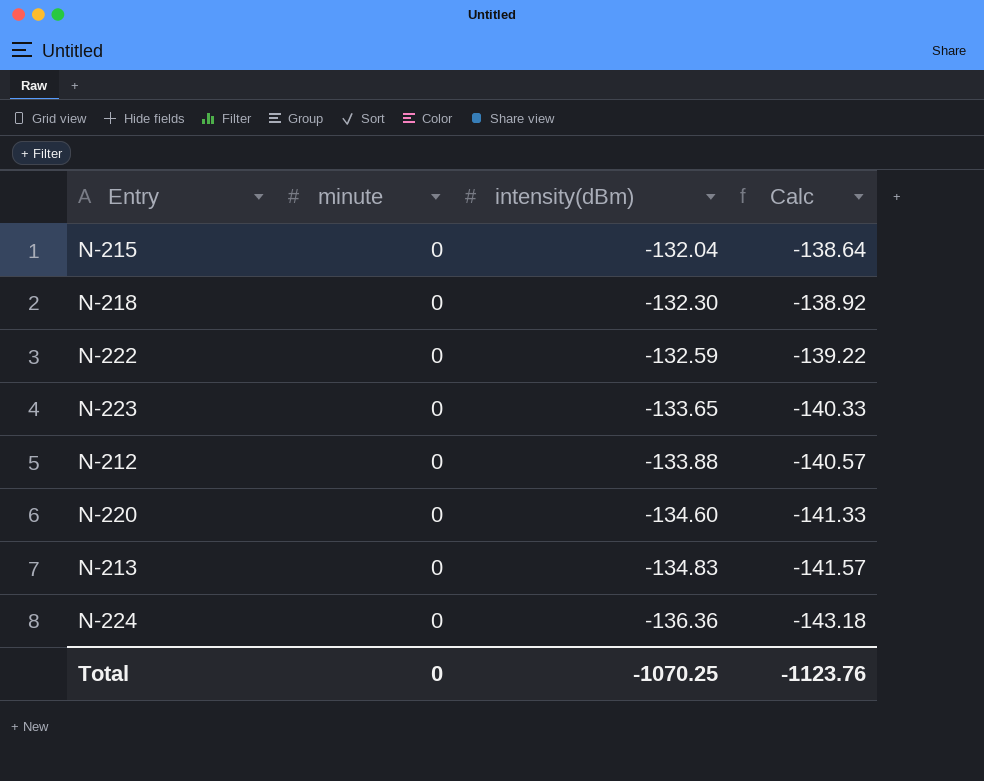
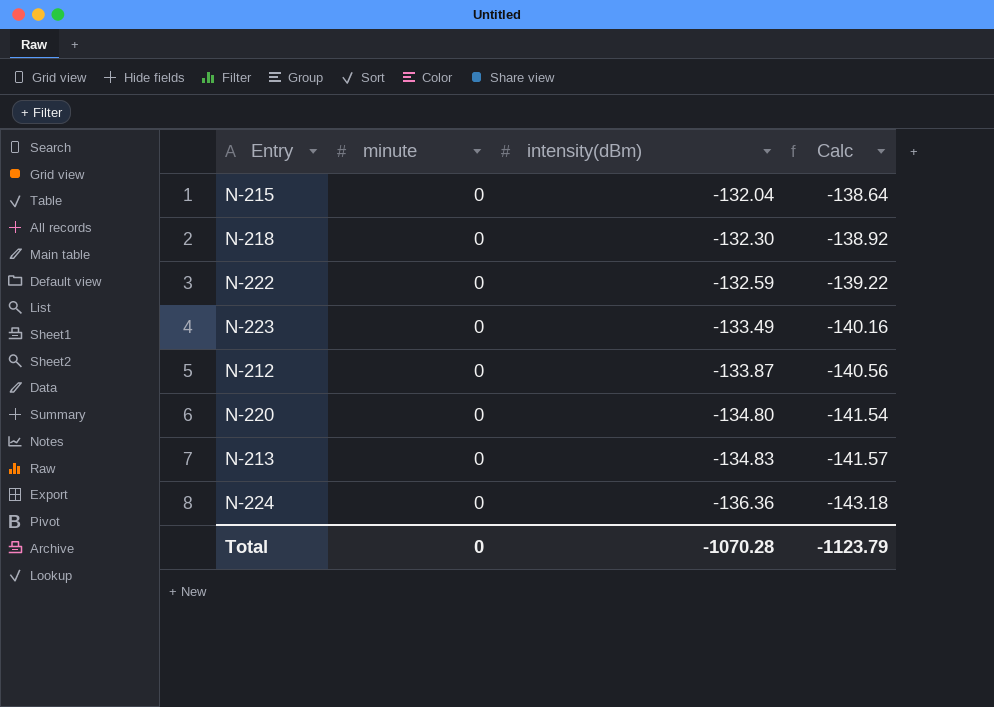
N-223 | intensity(dBm): -133.65 -> -133.49
N-223 | Calc: -140.33 -> -140.16
N-212 | intensity(dBm): -133.88 -> -133.87
N-212 | Calc: -140.57 -> -140.56
N-220 | intensity(dBm): -134.60 -> -134.80
N-220 | Calc: -141.33 -> -141.54
Total | intensity(dBm): -1070.25 -> -1070.28
Total | Calc: -1123.76 -> -1123.79

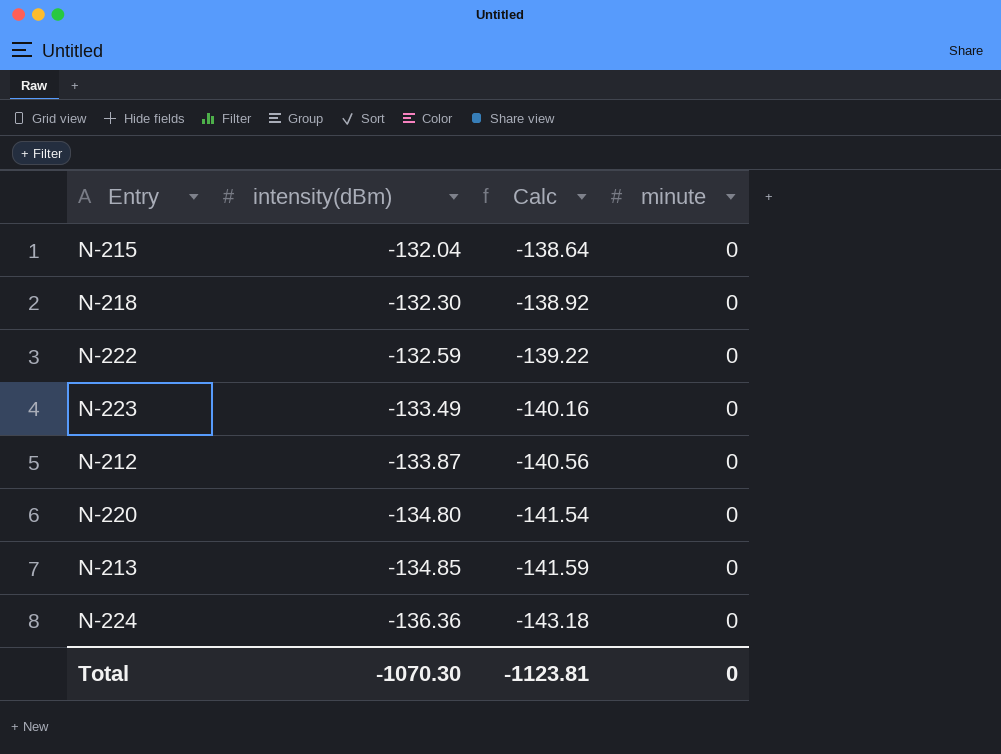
column minute | position: 2 -> 4
N-213 | intensity(dBm): -134.83 -> -134.85
N-213 | Calc: -141.57 -> -141.59
Total | intensity(dBm): -1070.28 -> -1070.30
Total | Calc: -1123.79 -> -1123.81

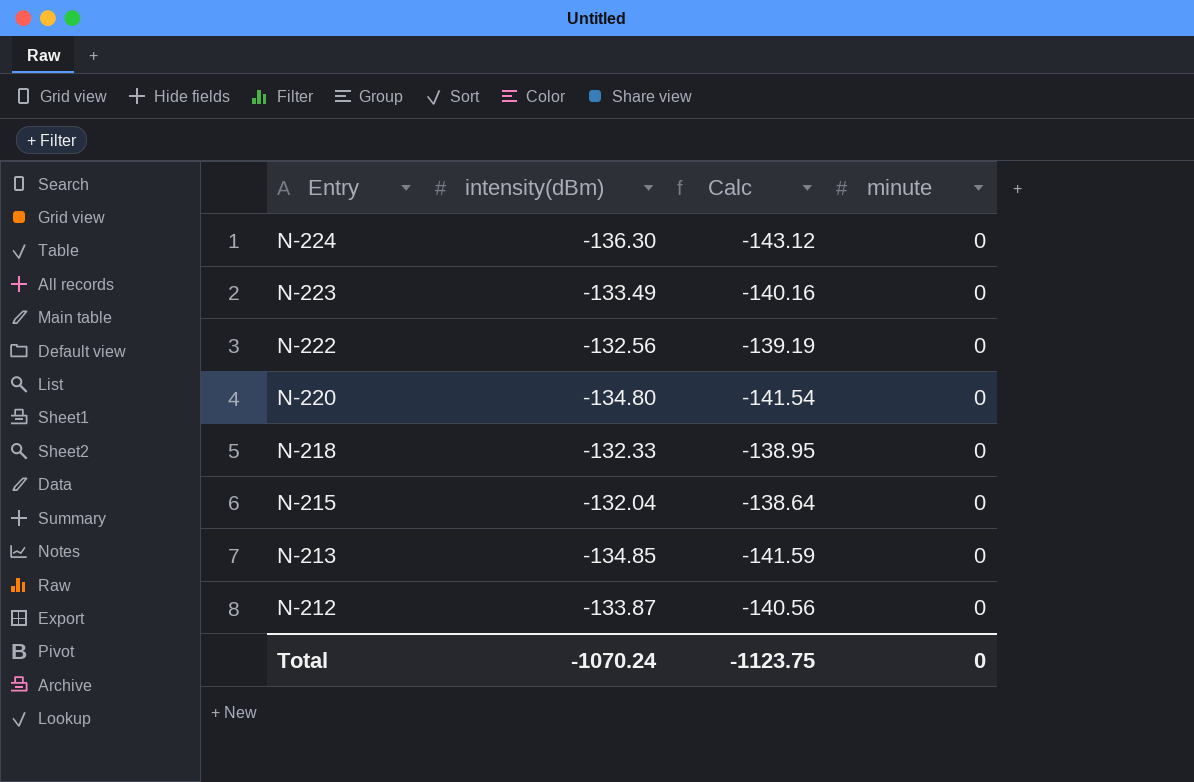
row order: intensity(dBm) descending -> Entry descending
N-224 | intensity(dBm): -136.36 -> -136.30
N-224 | Calc: -143.18 -> -143.12
N-222 | intensity(dBm): -132.59 -> -132.56
N-222 | Calc: -139.22 -> -139.19
N-218 | intensity(dBm): -132.30 -> -132.33
N-218 | Calc: -138.92 -> -138.95
Total | intensity(dBm): -1070.30 -> -1070.24
Total | Calc: -1123.81 -> -1123.75

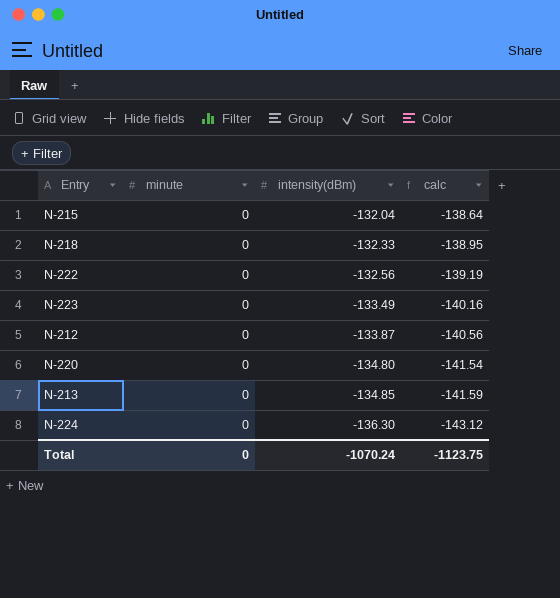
row order: Entry descending -> intensity(dBm) descending
column minute | position: 4 -> 2
column name: Calc -> calc

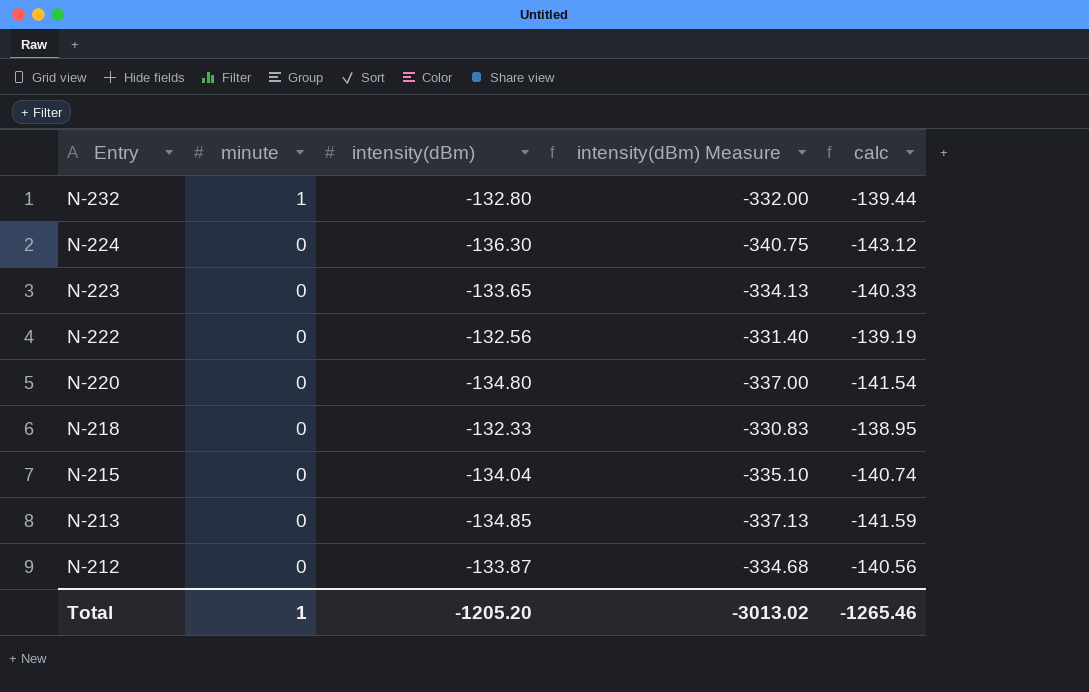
row order: intensity(dBm) descending -> Entry descending
column intensity(dBm) Measure | formula: none -> [intensity(dBm)] * 2.5
row N-232: none -> 1 | -132.80 | -332.00 | -139.44
N-223 | intensity(dBm): -133.49 -> -133.65
N-223 | calc: -140.16 -> -140.33
N-215 | intensity(dBm): -132.04 -> -134.04
N-215 | calc: -138.64 -> -140.74
Total | minute: 0 -> 1
Total | intensity(dBm): -1070.24 -> -1205.20
Total | calc: -1123.75 -> -1265.46

